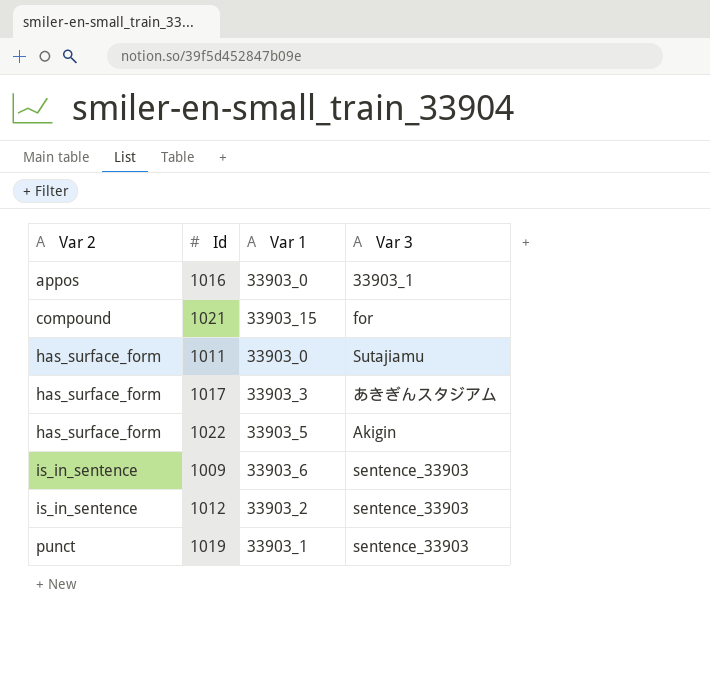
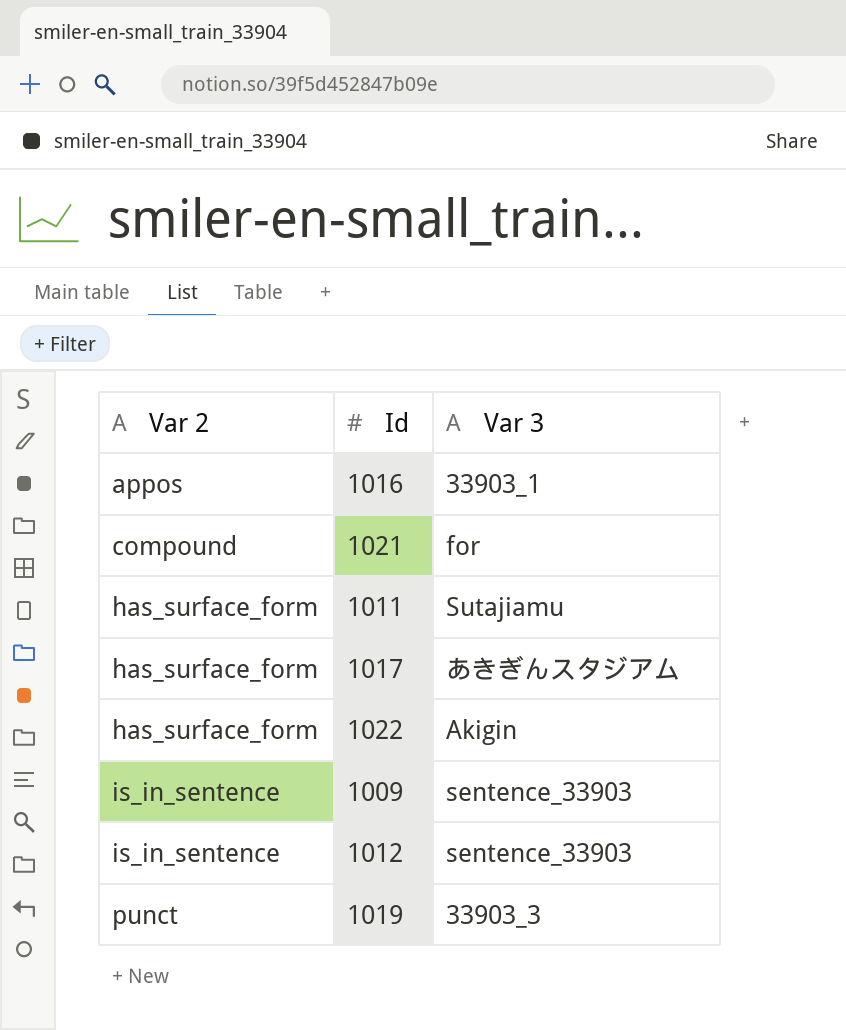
column Var 1 | position: 3 -> none
1019 | Var 3: sentence_33903 -> 33903_3

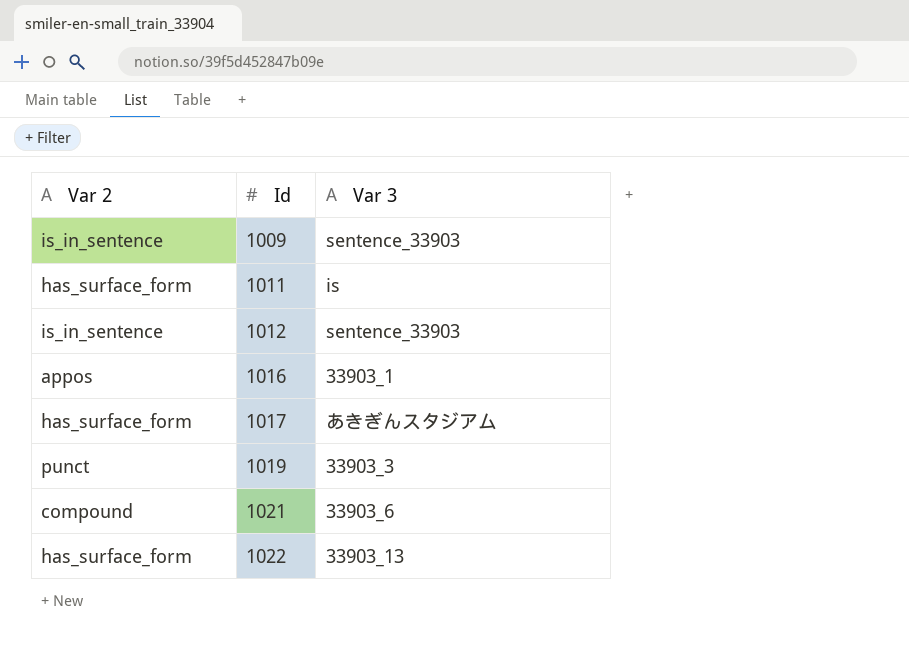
row order: Var 2 ascending -> Id ascending
1011 | Var 3: Sutajiamu -> is
1021 | Var 3: for -> 33903_6
1022 | Var 3: Akigin -> 33903_13

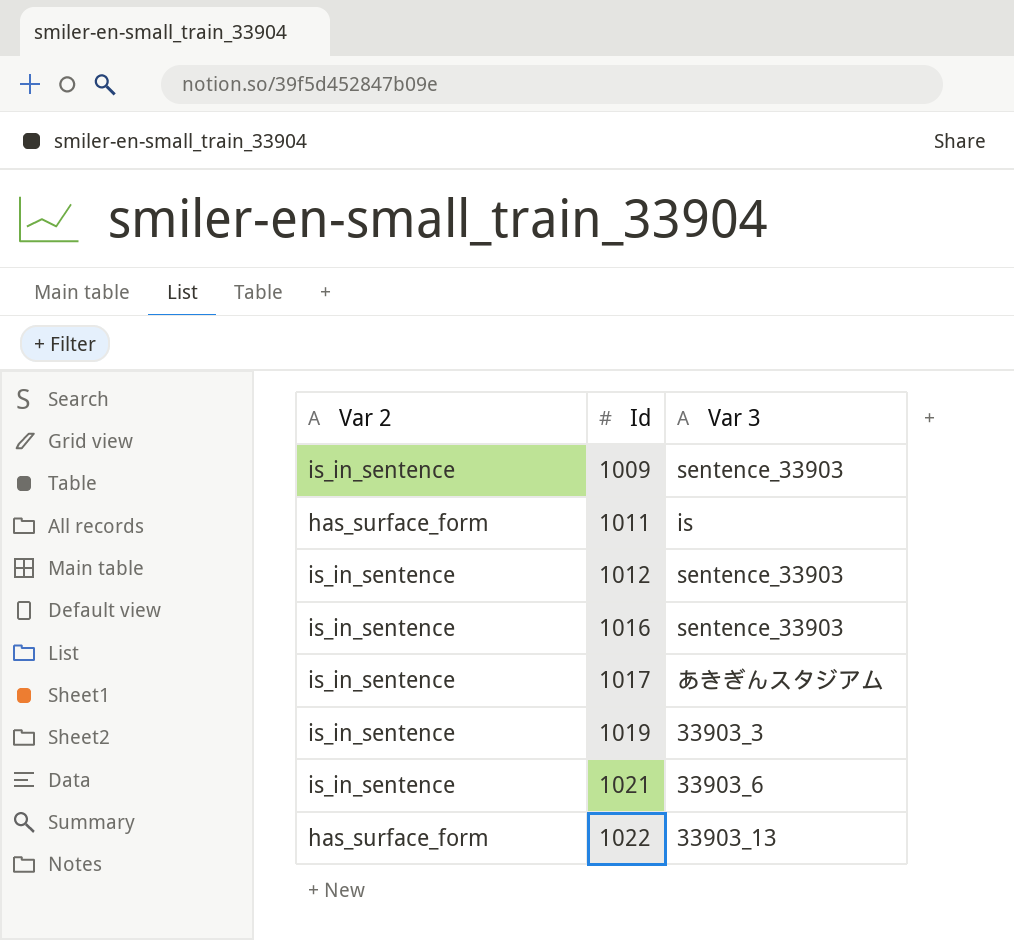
1016 | Var 2: appos -> is_in_sentence
1016 | Var 3: 33903_1 -> sentence_33903
1017 | Var 2: has_surface_form -> is_in_sentence
1019 | Var 2: punct -> is_in_sentence
1021 | Var 2: compound -> is_in_sentence

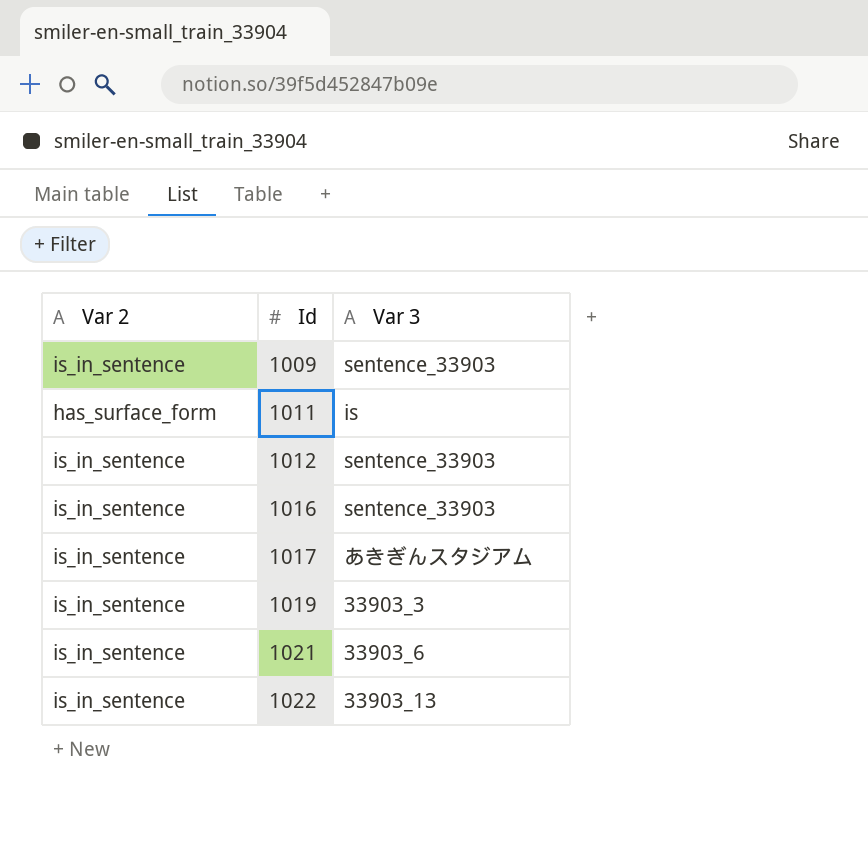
1022 | Var 2: has_surface_form -> is_in_sentence

